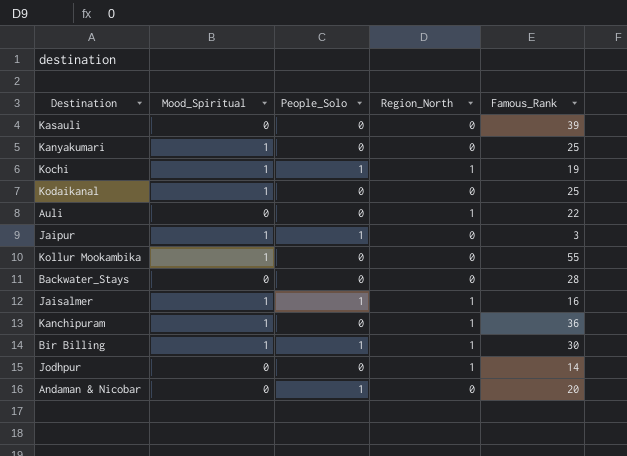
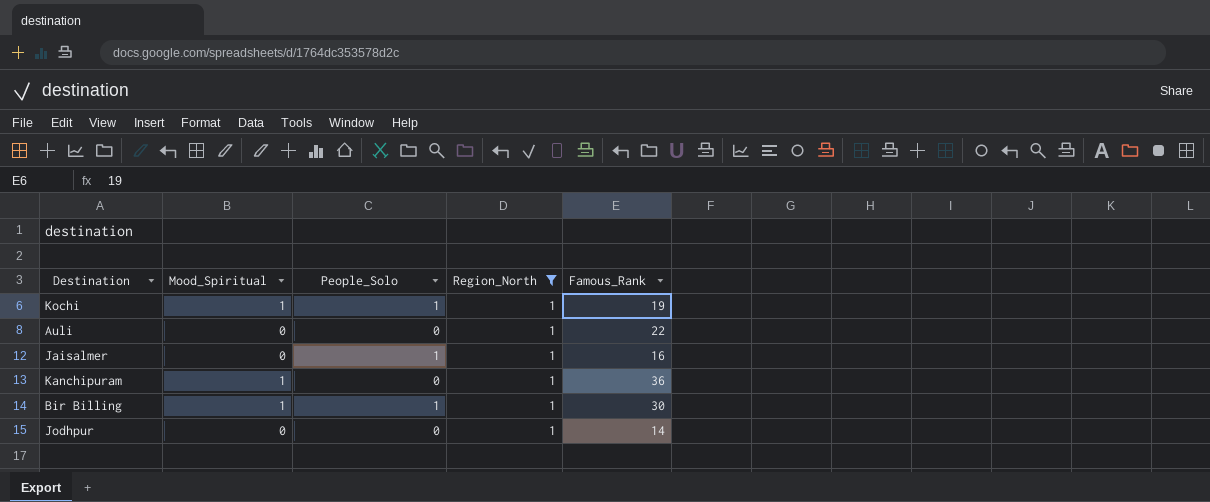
filter: none -> Region_North = 1
Jaisalmer | Mood_Spiritual: 1 -> 0

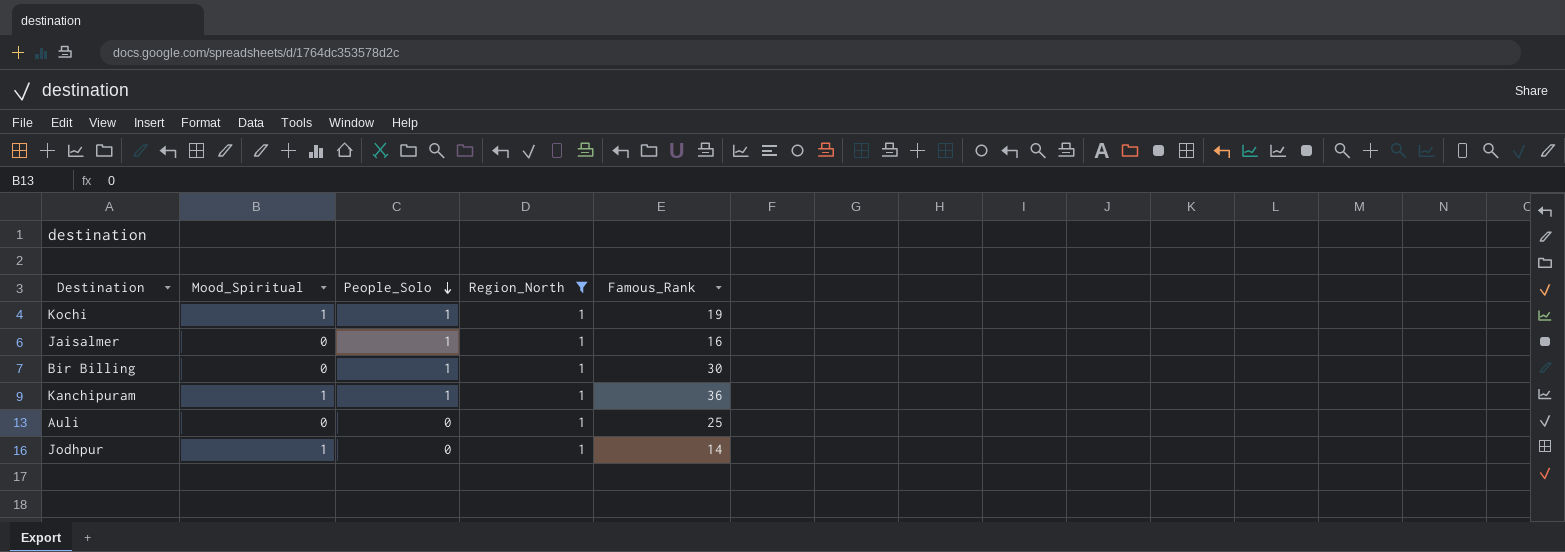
row order: none -> People_Solo descending
Bir Billing | Mood_Spiritual: 1 -> 0
Kanchipuram | People_Solo: 0 -> 1
Auli | Famous_Rank: 22 -> 25
Jodhpur | Mood_Spiritual: 0 -> 1

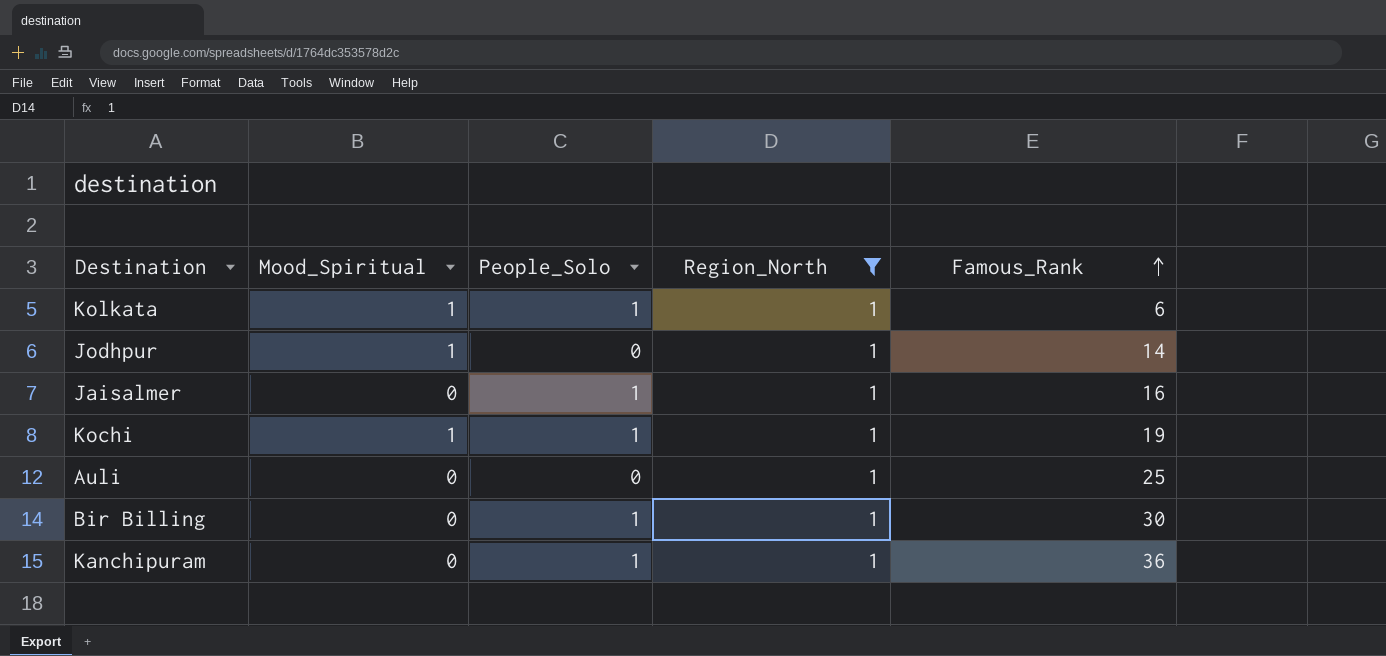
row order: People_Solo descending -> Famous_Rank ascending
row Kolkata: none -> 1 | 1 | 1 | 6
Kanchipuram | Mood_Spiritual: 1 -> 0

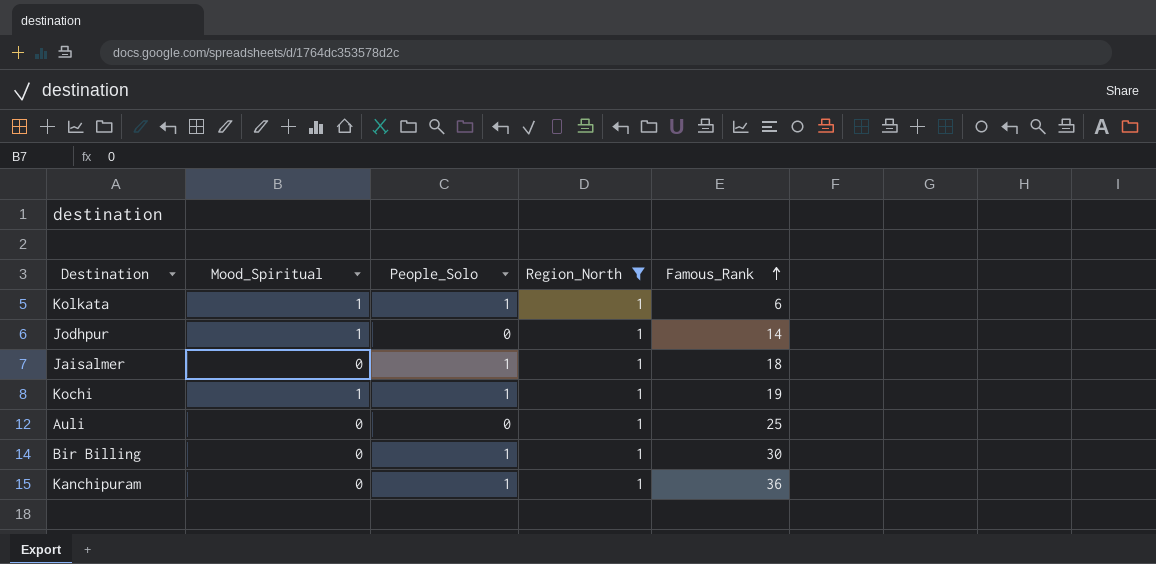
Jaisalmer | Famous_Rank: 16 -> 18

